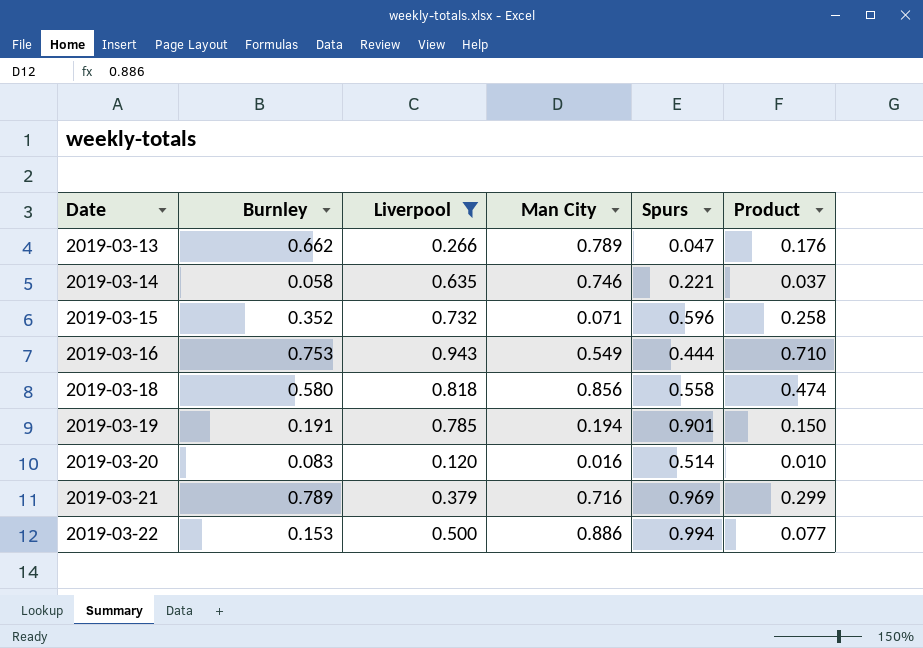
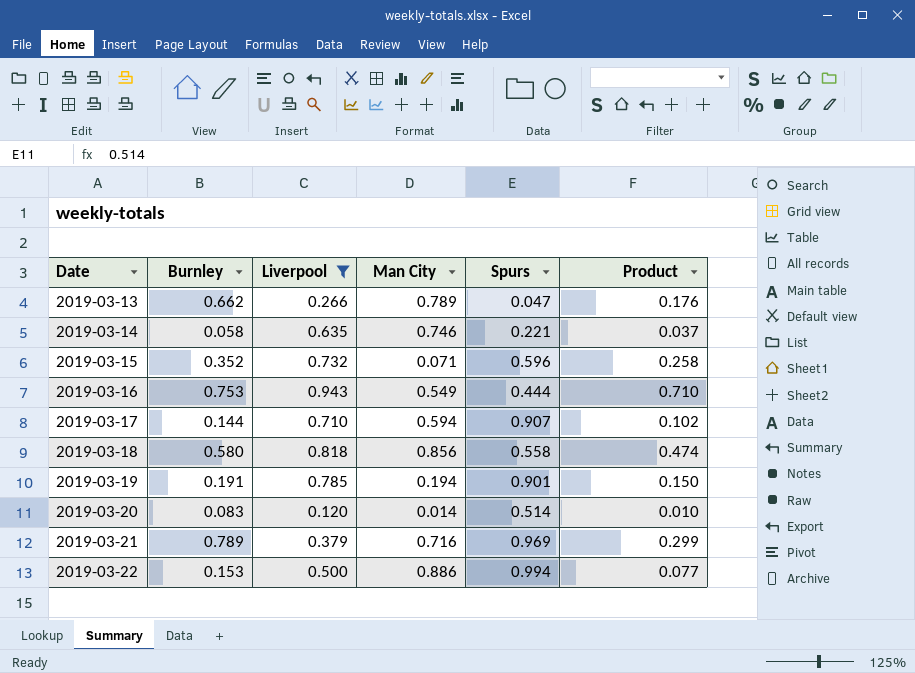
row 2019-03-17: none -> 0.144 | 0.710 | 0.594 | 0.907 | 0.102
2019-03-20 | Man City: 0.016 -> 0.014

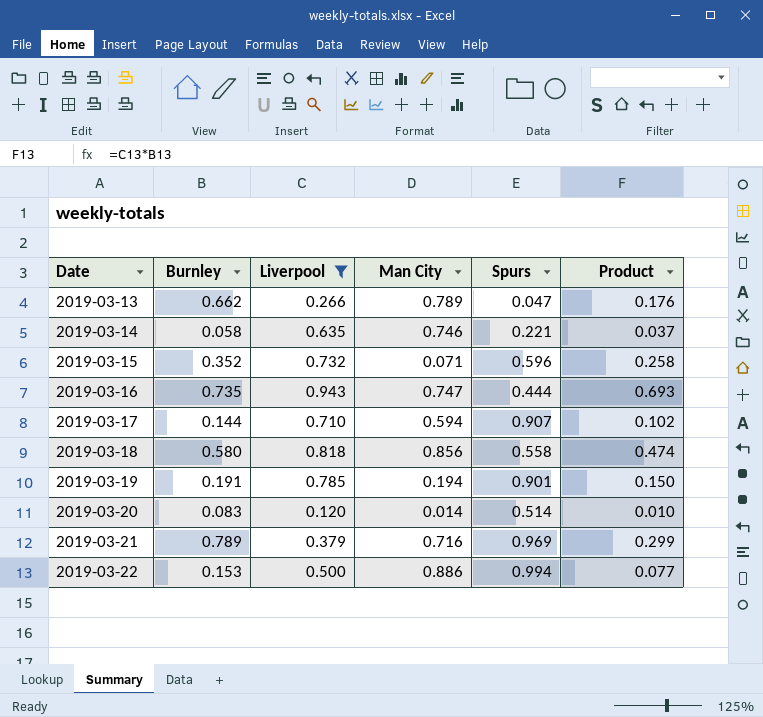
2019-03-16 | Burnley: 0.753 -> 0.735
2019-03-16 | Man City: 0.549 -> 0.747
2019-03-16 | Product: 0.710 -> 0.693

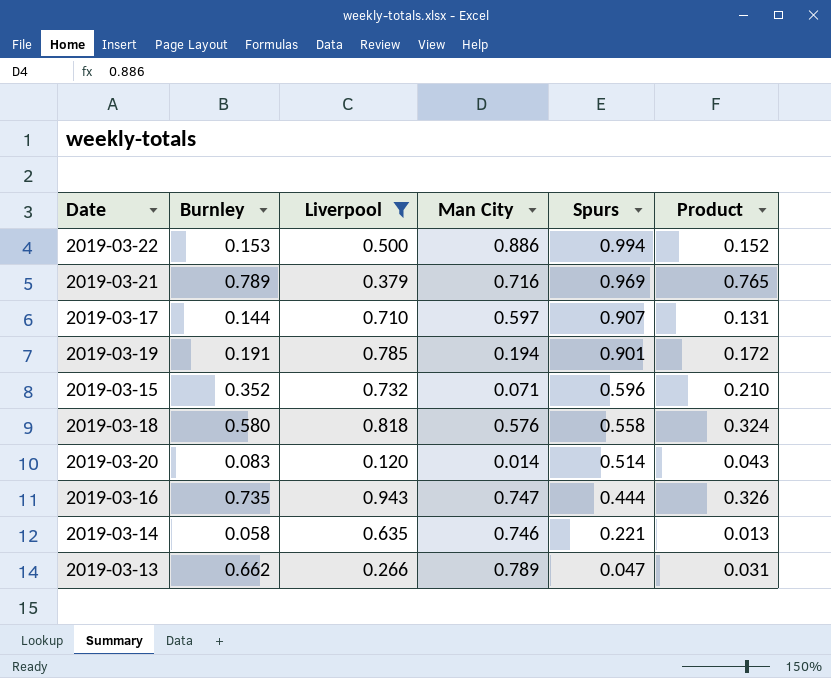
row order: Date ascending -> Spurs descending
column Product | formula: [Burnley] * [Liverpool] -> [Burnley] * [Spurs]
2019-03-17 | Man City: 0.594 -> 0.597
2019-03-18 | Man City: 0.856 -> 0.576

